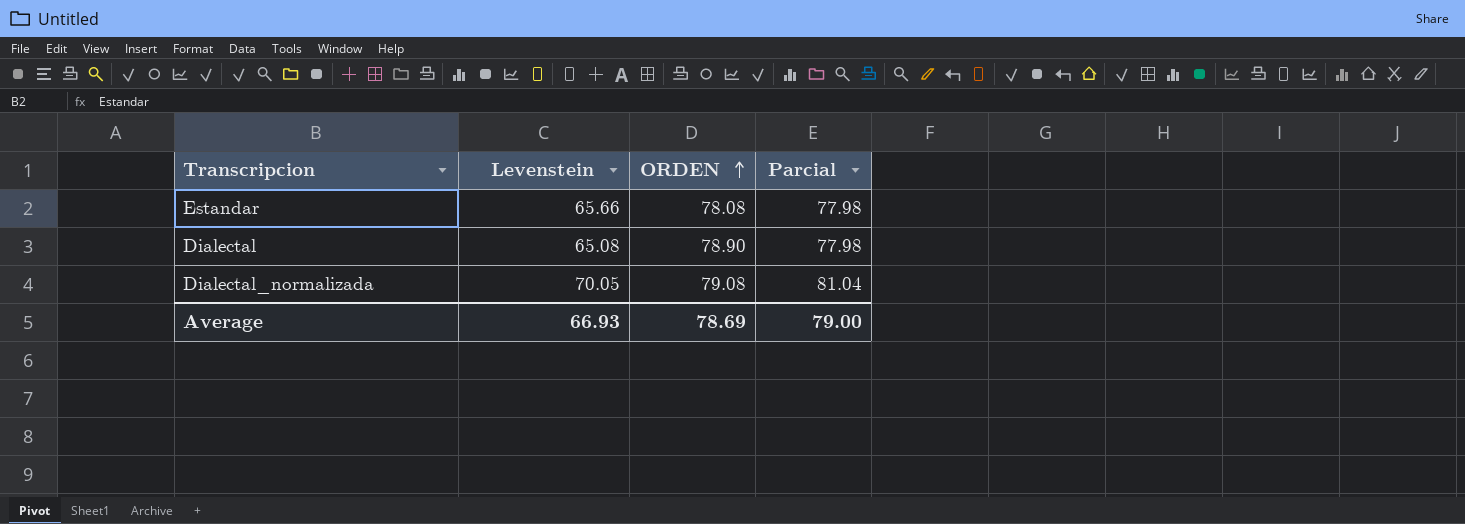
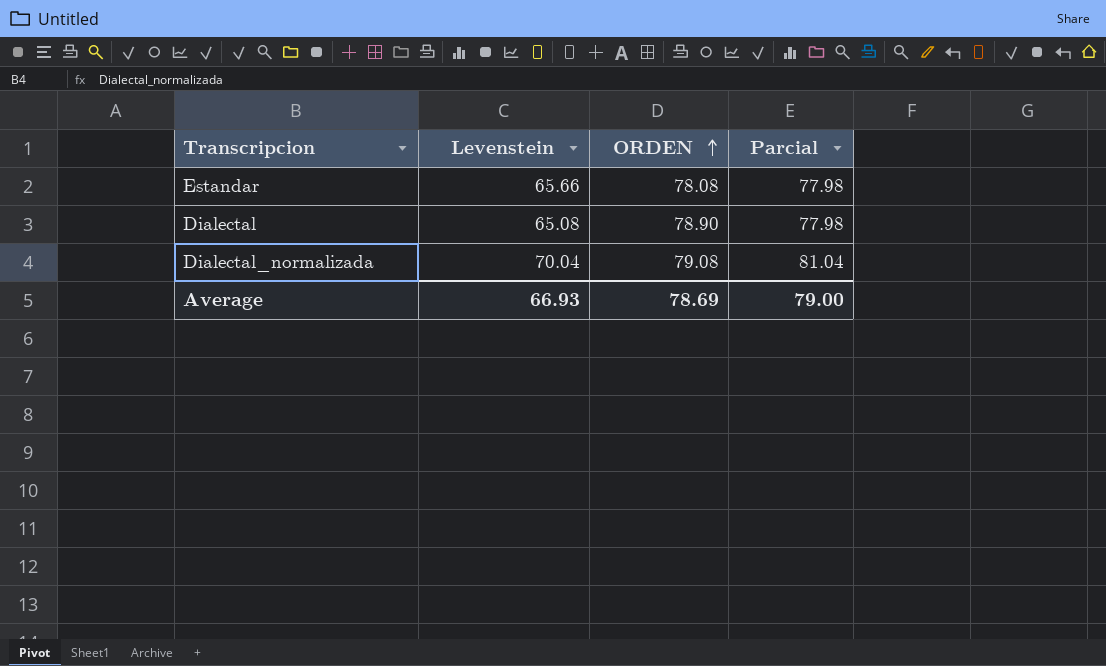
Dialectal_normalizada | Levenstein: 70.05 -> 70.04

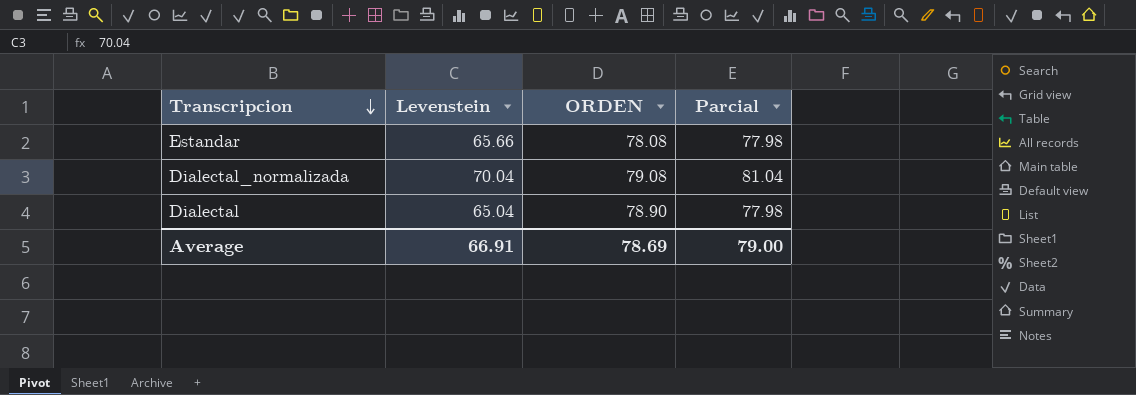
row order: ORDEN ascending -> Transcripcion descending
Dialectal | Levenstein: 65.08 -> 65.04
Average | Levenstein: 66.93 -> 66.91

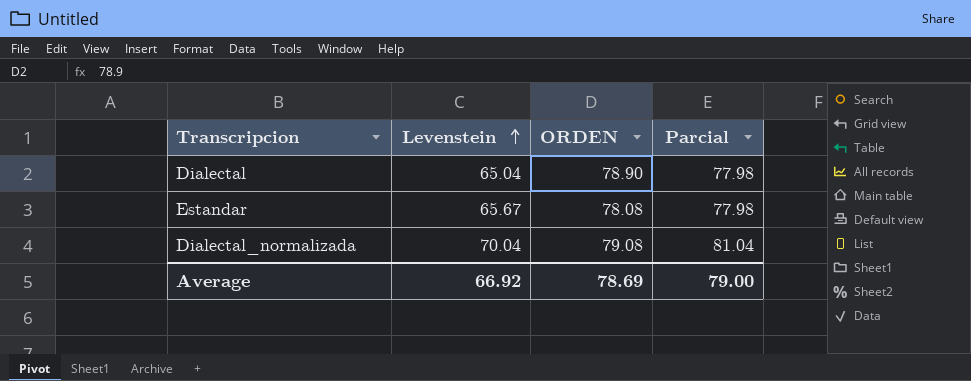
row order: Transcripcion descending -> Levenstein ascending
Estandar | Levenstein: 65.66 -> 65.67
Average | Levenstein: 66.91 -> 66.92

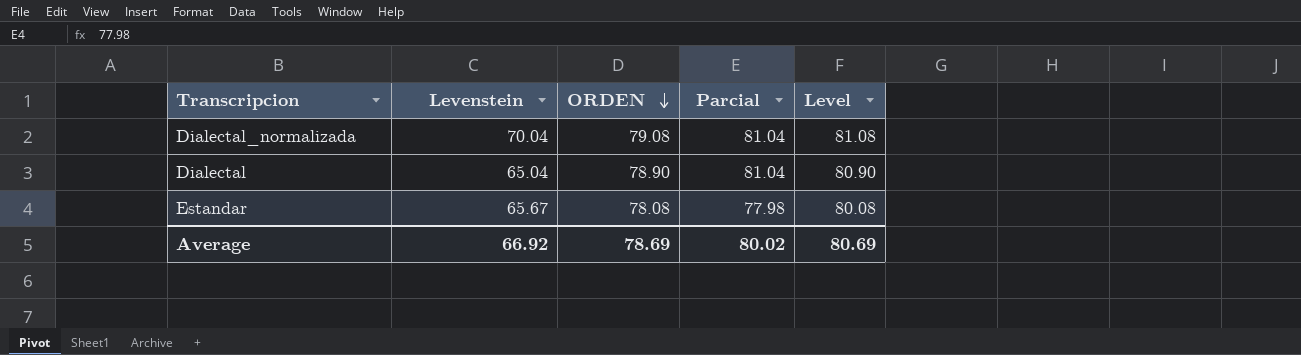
row order: Levenstein ascending -> ORDEN descending
column Level | formula: none -> [ORDEN] + 2
Dialectal | Parcial: 77.98 -> 81.04
Average | Parcial: 79.00 -> 80.02

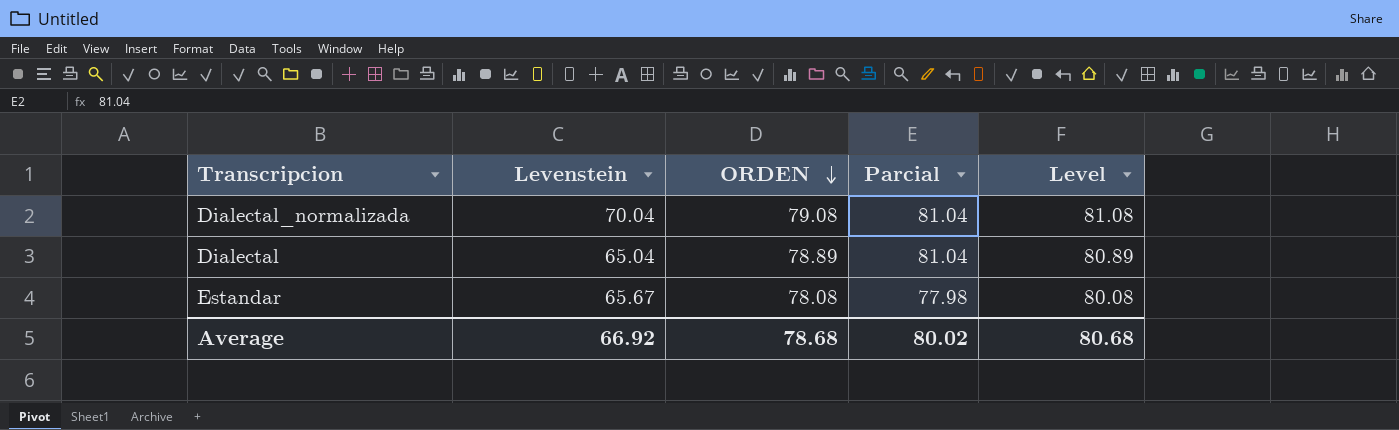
Dialectal | ORDEN: 78.90 -> 78.89
Dialectal | Level: 80.90 -> 80.89
Average | ORDEN: 78.69 -> 78.68
Average | Level: 80.69 -> 80.68

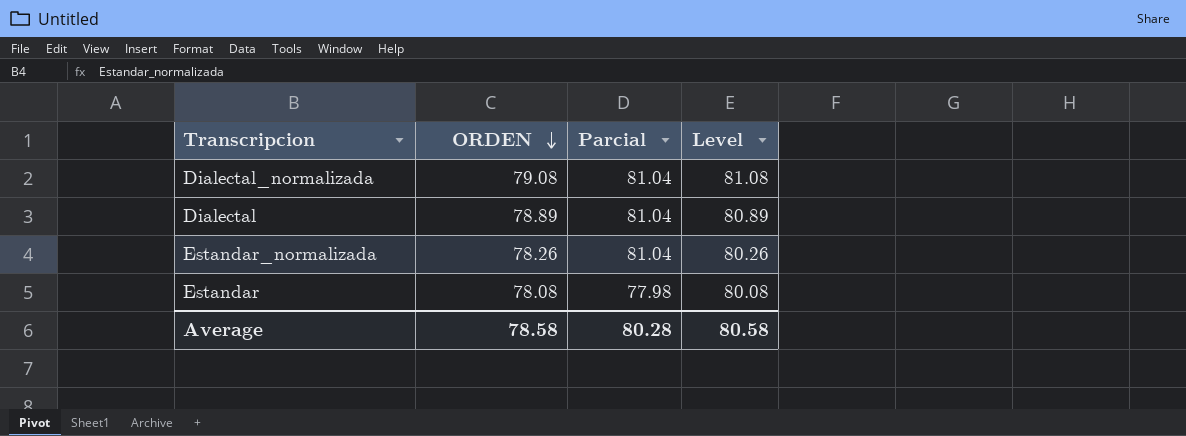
column Levenstein | position: 2 -> none
row Estandar_normalizada: none -> 78.26 | 81.04 | 80.26
Average | ORDEN: 78.68 -> 78.58
Average | Parcial: 80.02 -> 80.28
Average | Level: 80.68 -> 80.58

